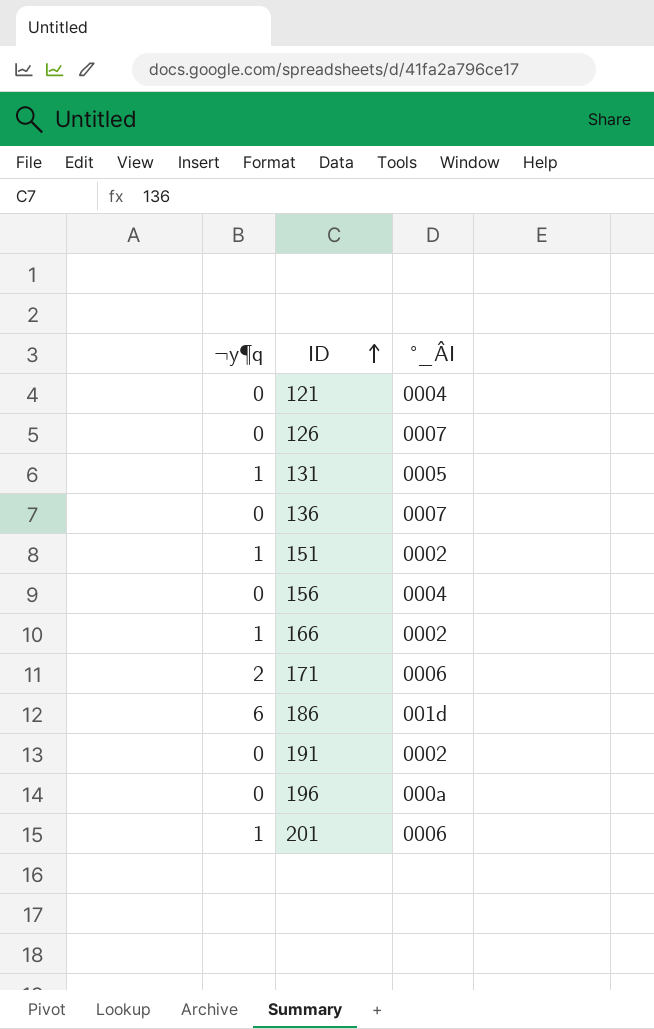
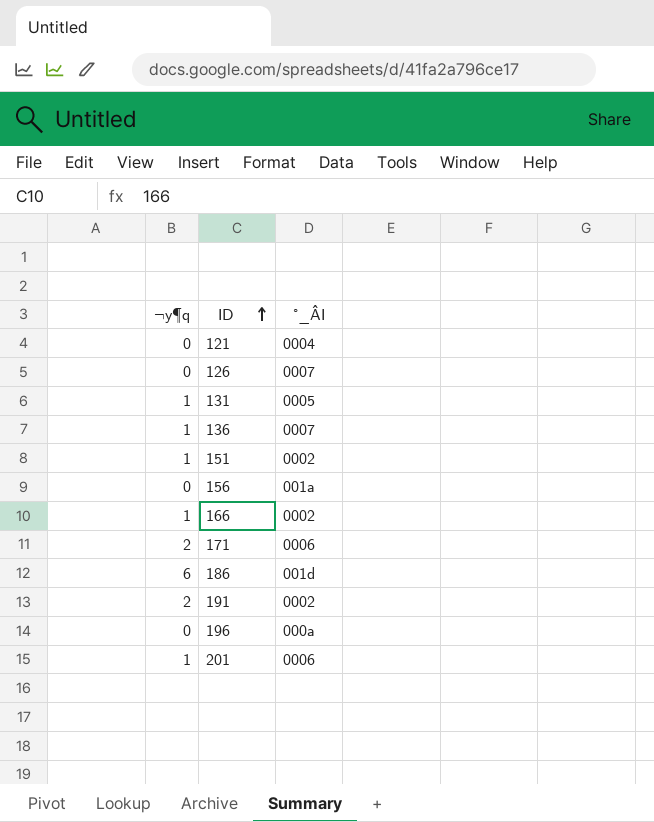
136 | ¬y¶q: 0 -> 1
156 | °_ÂI: 0004 -> 001a
191 | ¬y¶q: 0 -> 2

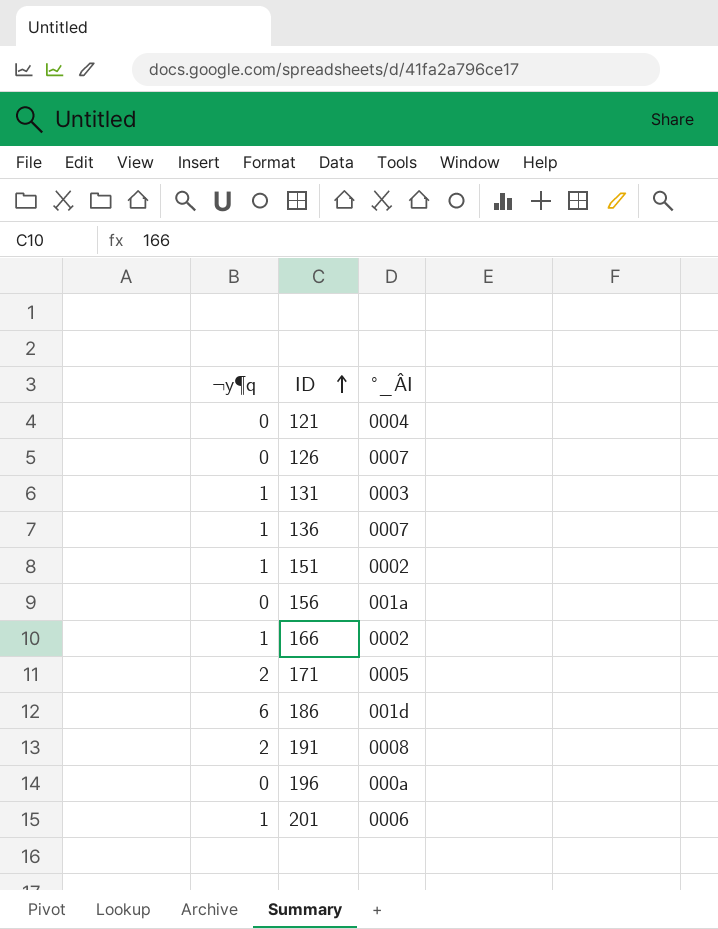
131 | °_ÂI: 0005 -> 0003
171 | °_ÂI: 0006 -> 0005
191 | °_ÂI: 0002 -> 0008

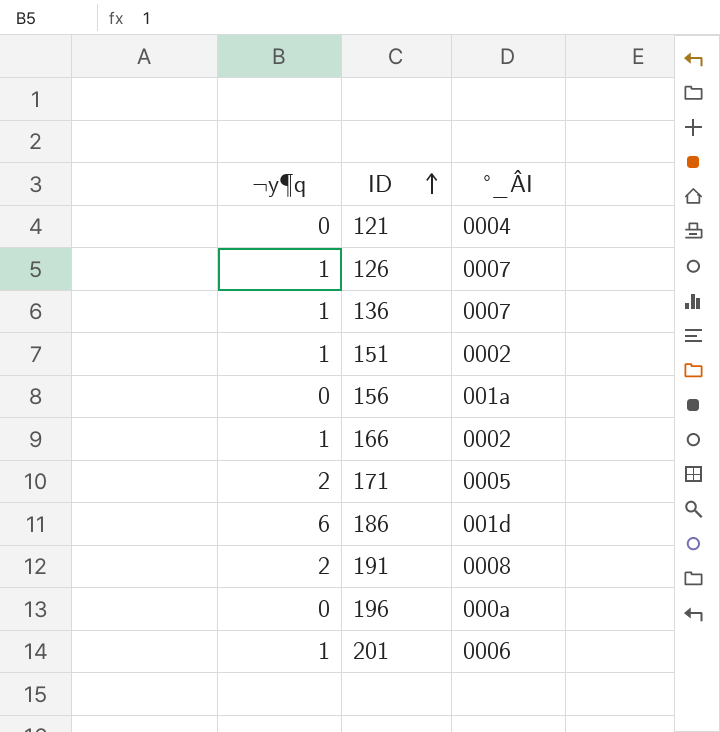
row 131: 1 | 0003 -> none
126 | ¬y¶q: 0 -> 1

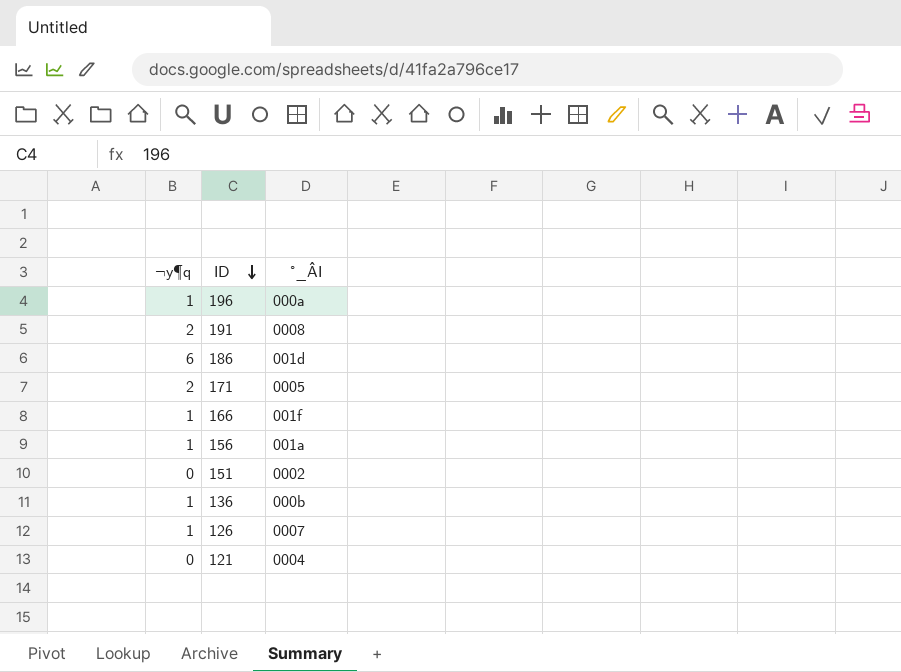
row order: ID ascending -> ID descending
row 201: 1 | 0006 -> none
196 | ¬y¶q: 0 -> 1
166 | °_ÂI: 0002 -> 001f
156 | ¬y¶q: 0 -> 1
151 | ¬y¶q: 1 -> 0
136 | °_ÂI: 0007 -> 000b

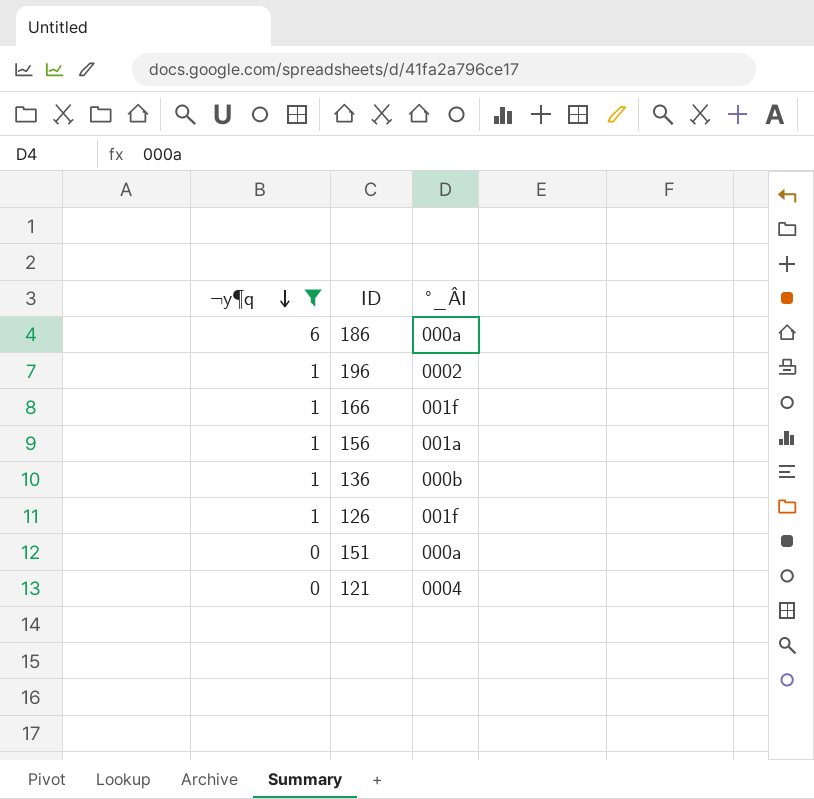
filter: none -> ¬y¶q != 2
row order: ID descending -> ¬y¶q descending
186 | °_ÂI: 001d -> 000a
196 | °_ÂI: 000a -> 0002
126 | °_ÂI: 0007 -> 001f
151 | °_ÂI: 0002 -> 000a

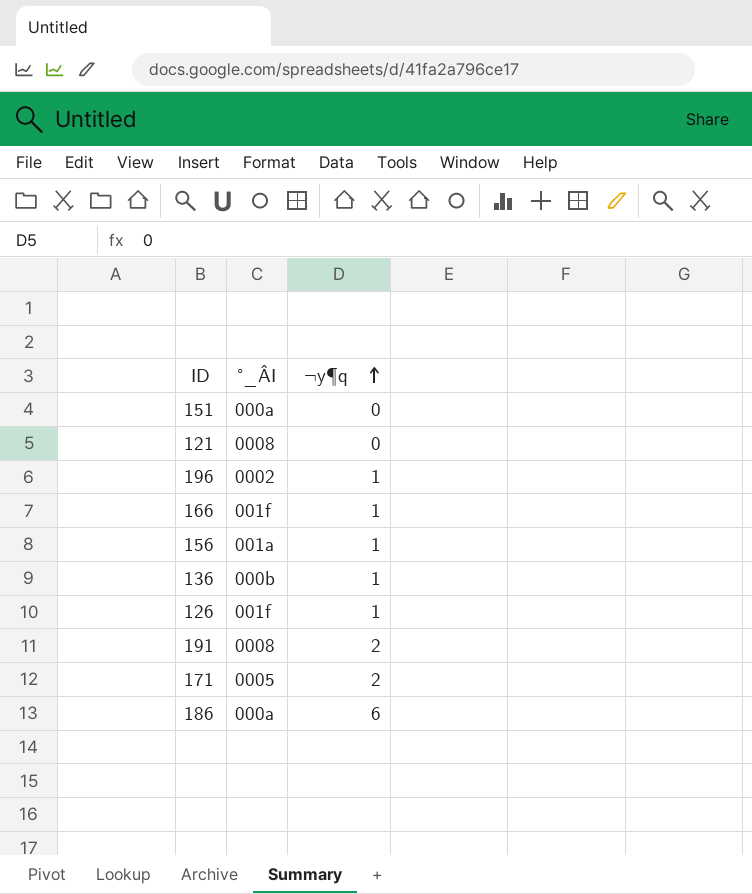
filter: ¬y¶q != 2 -> none
row order: ¬y¶q descending -> ¬y¶q ascending
column ¬y¶q | position: 1 -> 3
121 | °_ÂI: 0004 -> 0008

